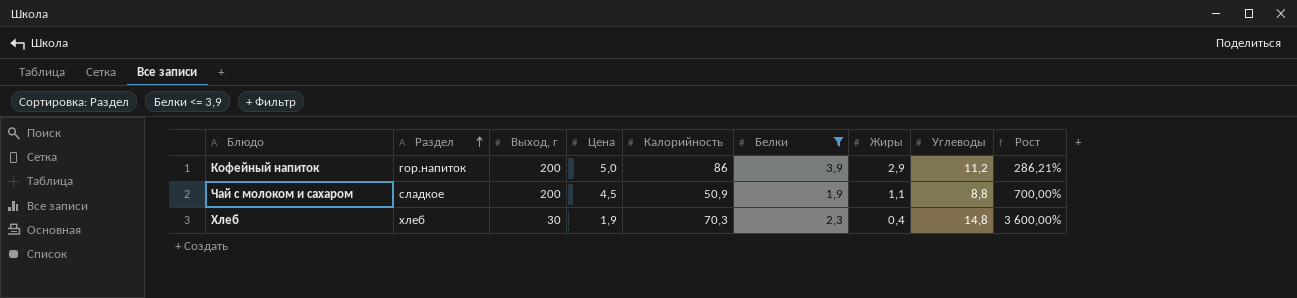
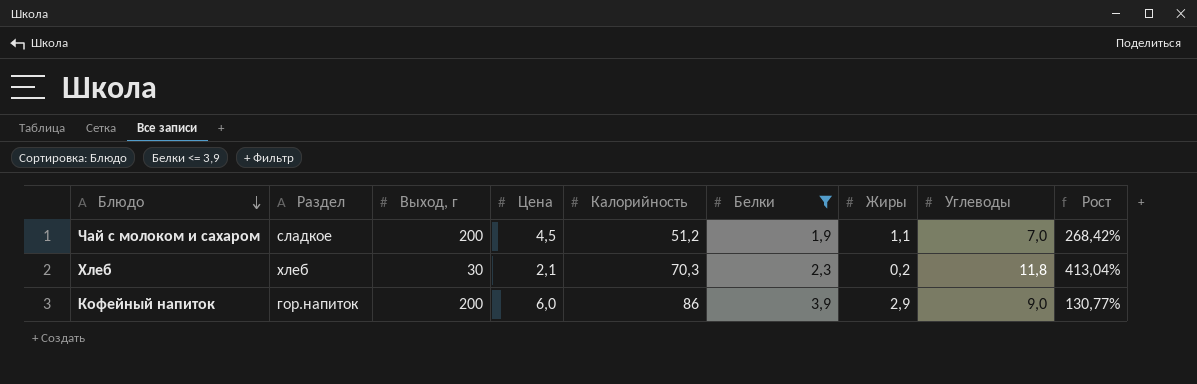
row order: Раздел ascending -> Блюдо descending
column Рост | formula: ([Углеводы] - [Жиры]) / [Жиры] -> ([Углеводы] - [Белки]) / [Белки]
Чай с молоком и сахаром | Калорийность: 50,9 -> 51,2
Чай с молоком и сахаром | Углеводы: 8,8 -> 7,0
Хлеб | Цена: 1,9 -> 2,1
Хлеб | Жиры: 0,4 -> 0,2
Хлеб | Углеводы: 14,8 -> 11,8
Кофейный напиток | Цена: 5,0 -> 6,0
Кофейный напиток | Углеводы: 11,2 -> 9,0

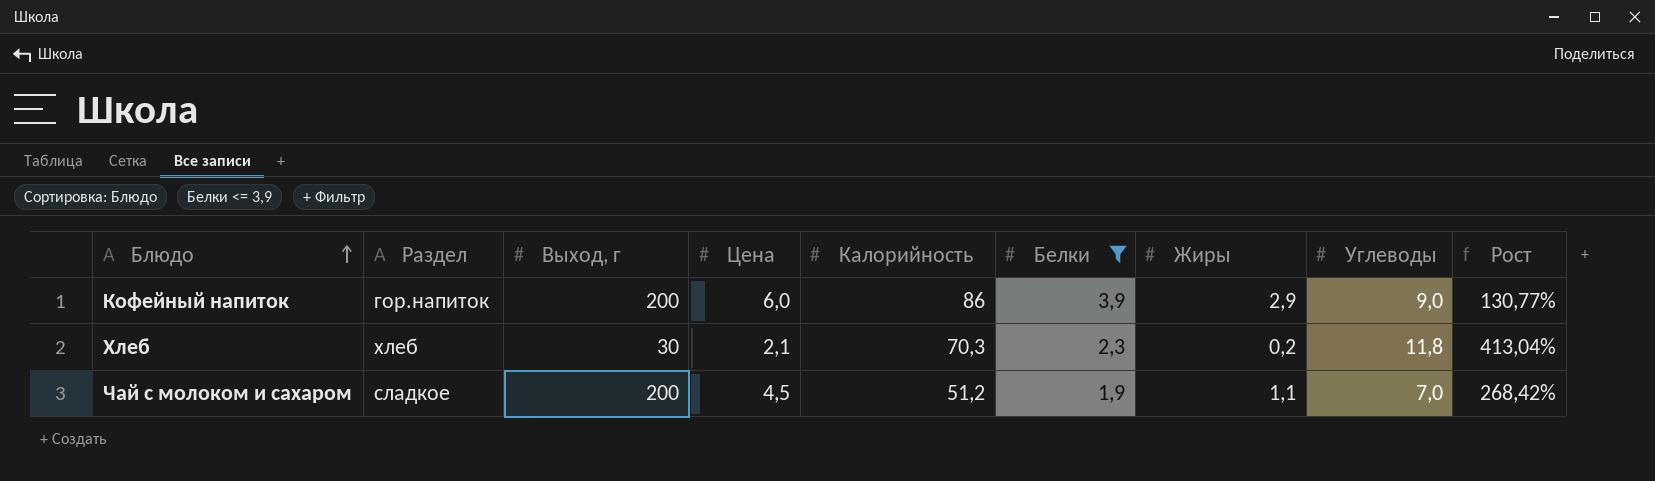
row order: Блюдо descending -> Блюдо ascending

